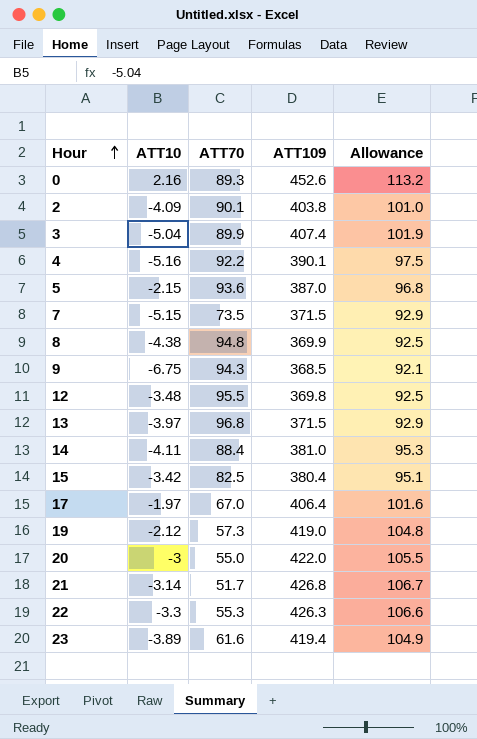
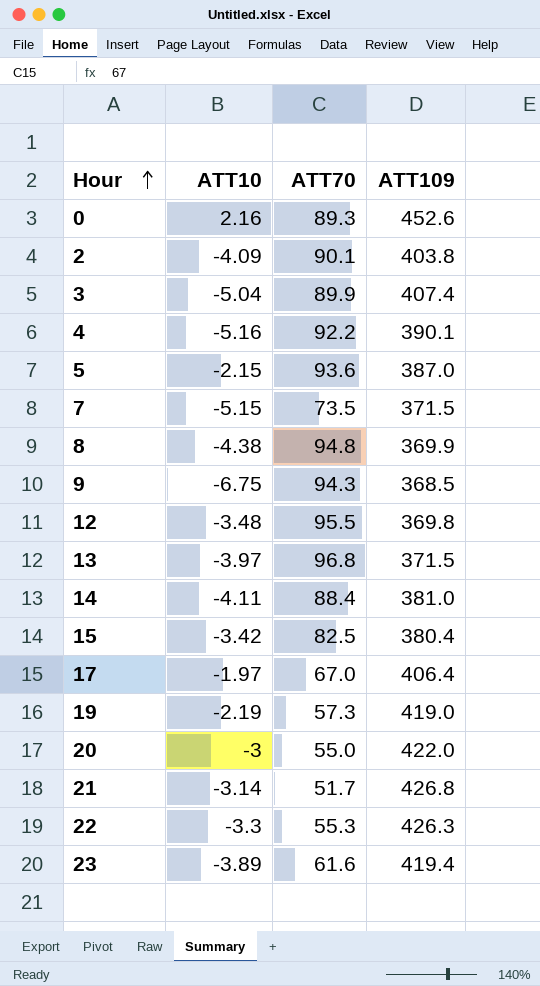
column Allowance | formula: [ATT109] * 0.25 -> none
19 | ATT10: -2.12 -> -2.19

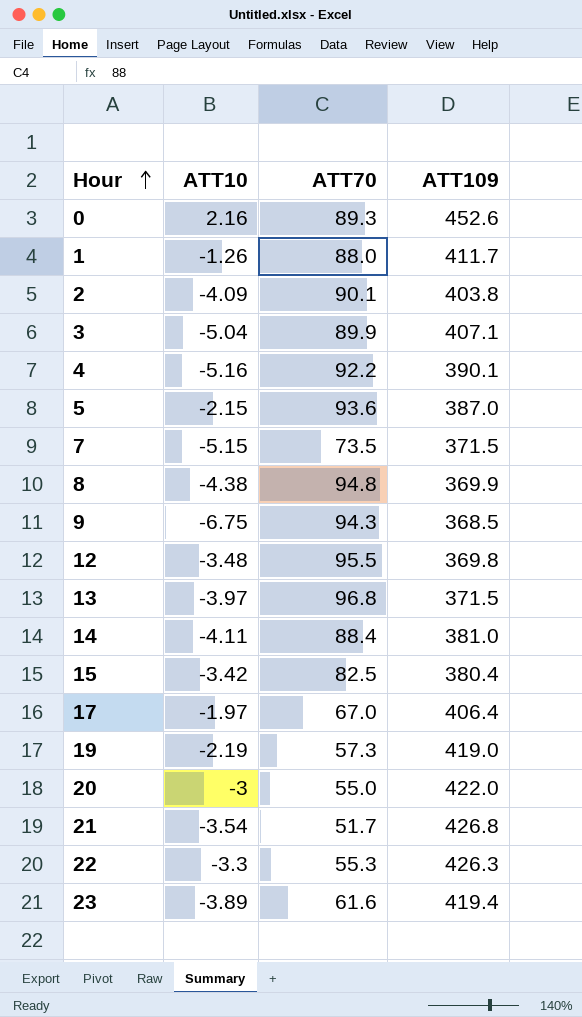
row 1: none -> -1.26 | 88.0 | 411.7
3 | ATT109: 407.4 -> 407.1
21 | ATT10: -3.14 -> -3.54

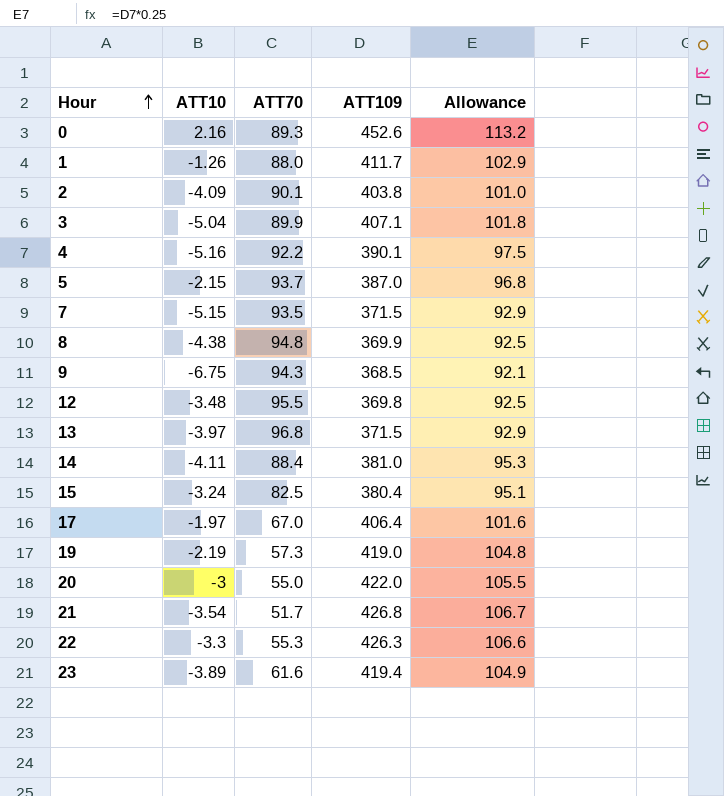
column Allowance | formula: none -> [ATT109] * 0.25
5 | ATT70: 93.6 -> 93.7
7 | ATT70: 73.5 -> 93.5
15 | ATT10: -3.42 -> -3.24

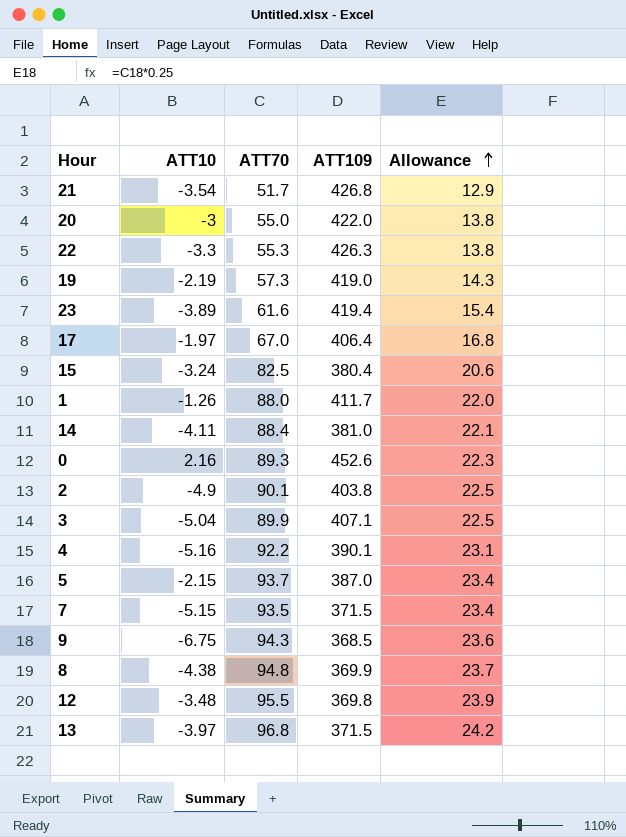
row order: Hour ascending -> Allowance ascending
column Allowance | formula: [ATT109] * 0.25 -> [ATT70] * 0.25
2 | ATT10: -4.09 -> -4.9

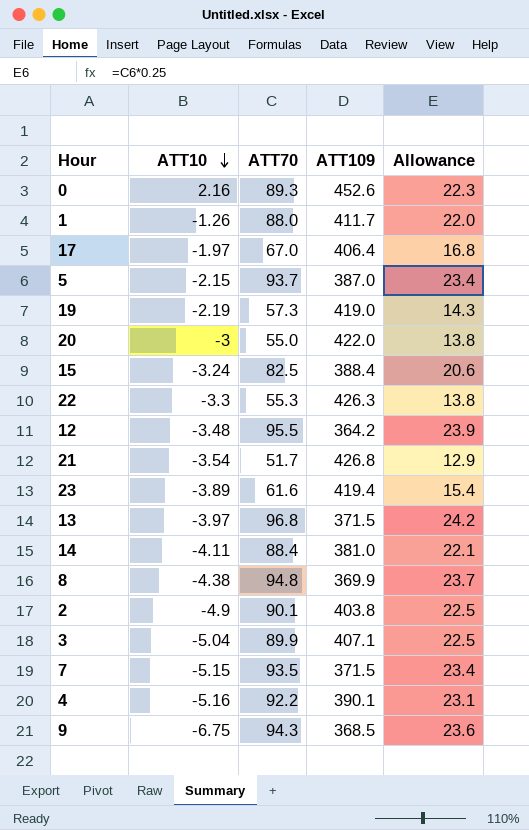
row order: Allowance ascending -> ATT10 descending
15 | ATT109: 380.4 -> 388.4
12 | ATT109: 369.8 -> 364.2

